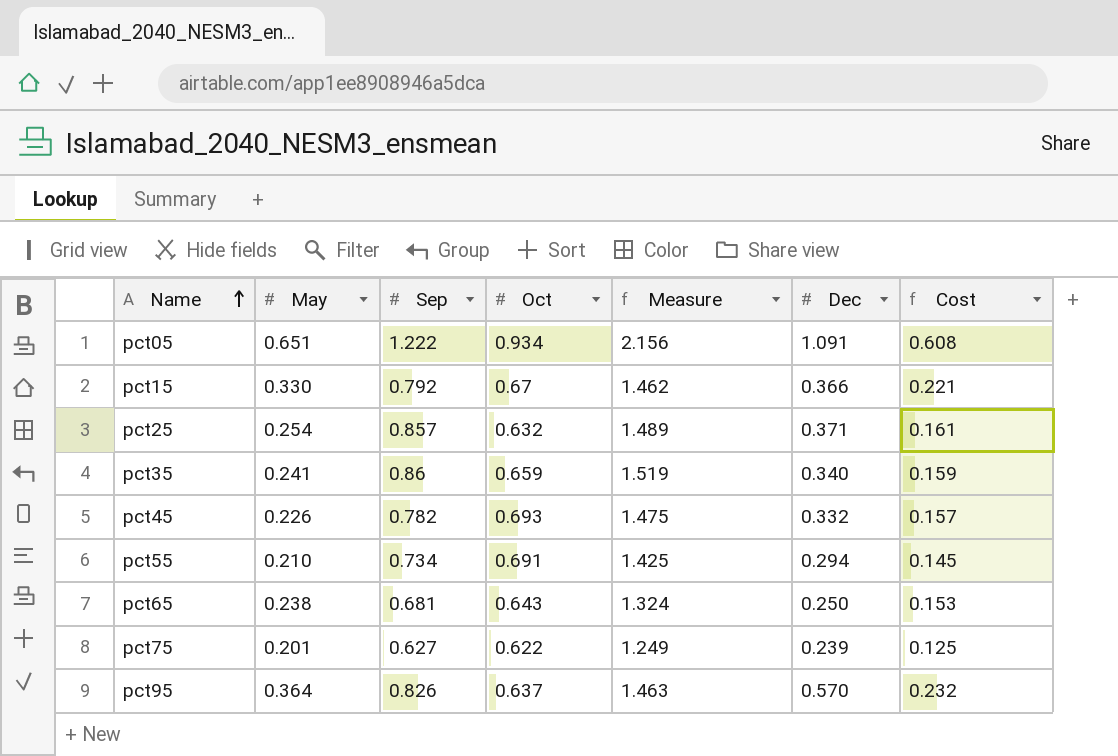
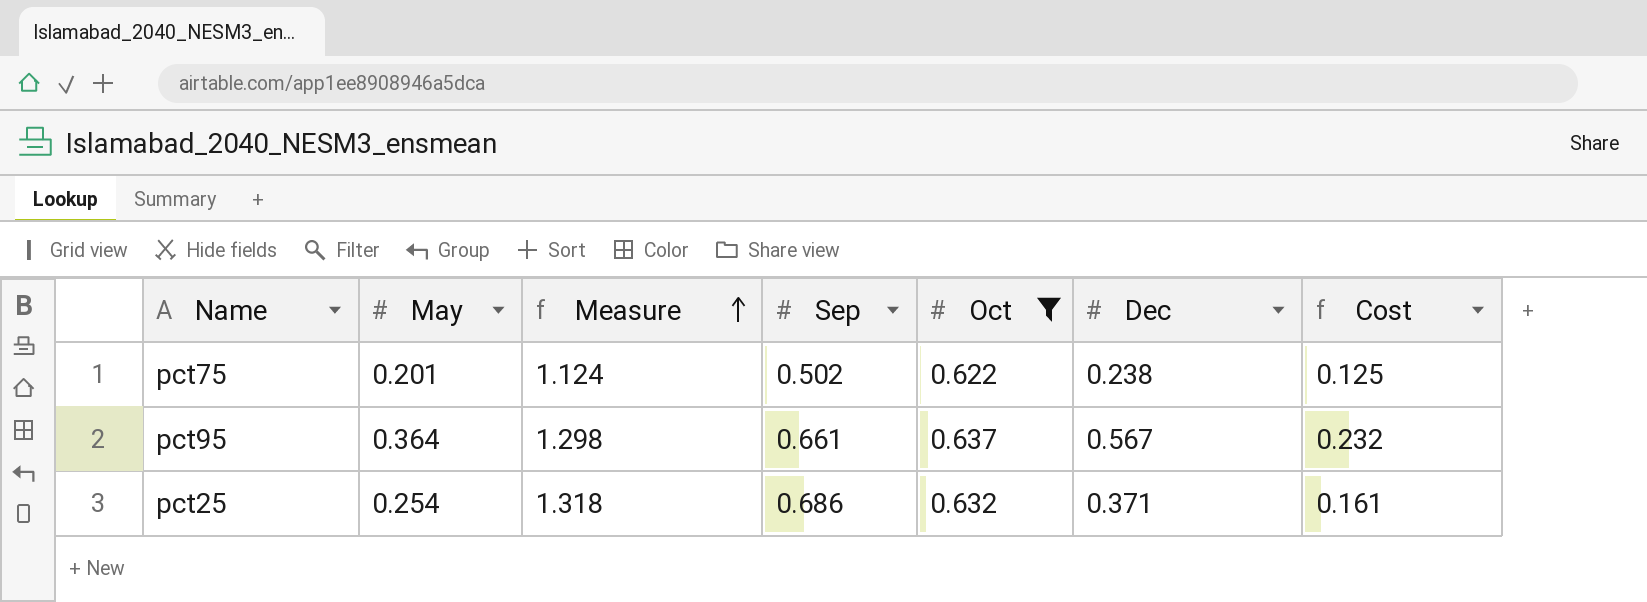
filter: none -> Oct <= 0.637
row order: Name ascending -> Measure ascending
column Measure | position: 5 -> 3
pct75 | Measure: 1.249 -> 1.124
pct75 | Sep: 0.627 -> 0.502
pct75 | Dec: 0.239 -> 0.238
pct95 | Measure: 1.463 -> 1.298
pct95 | Sep: 0.826 -> 0.661
pct95 | Dec: 0.570 -> 0.567
pct25 | Measure: 1.489 -> 1.318
pct25 | Sep: 0.857 -> 0.686

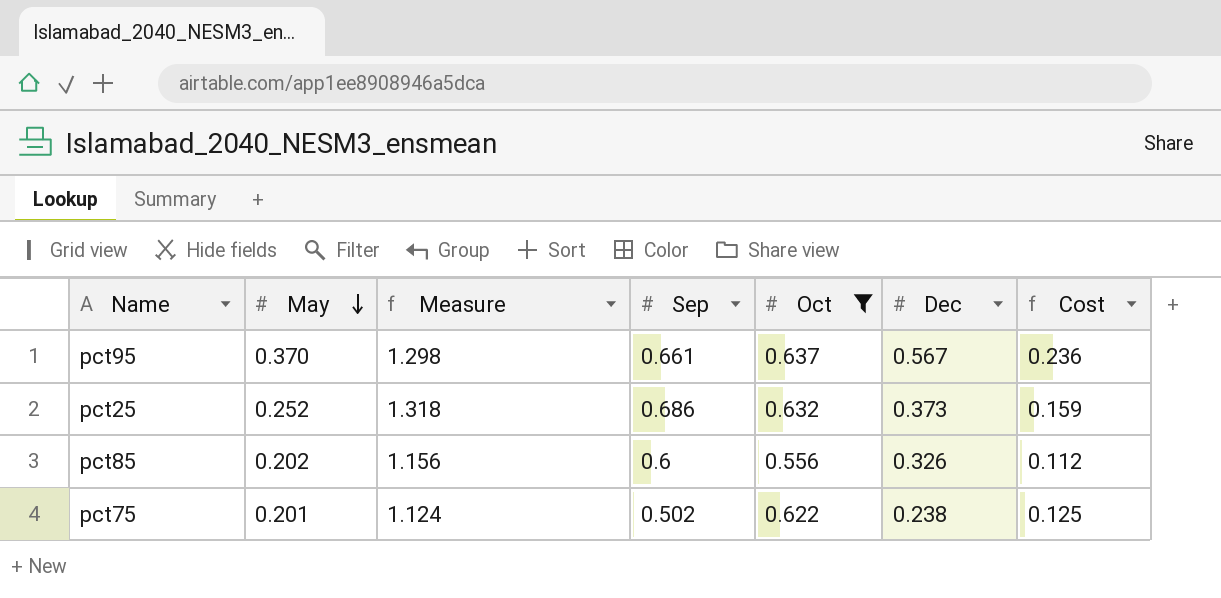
row order: Measure ascending -> May descending
pct95 | May: 0.364 -> 0.370
pct95 | Cost: 0.232 -> 0.236
pct25 | May: 0.254 -> 0.252
pct25 | Dec: 0.371 -> 0.373
pct25 | Cost: 0.161 -> 0.159
row pct85: none -> 0.202 | 1.156 | 0.6 | 0.556 | 0.326 | 0.112

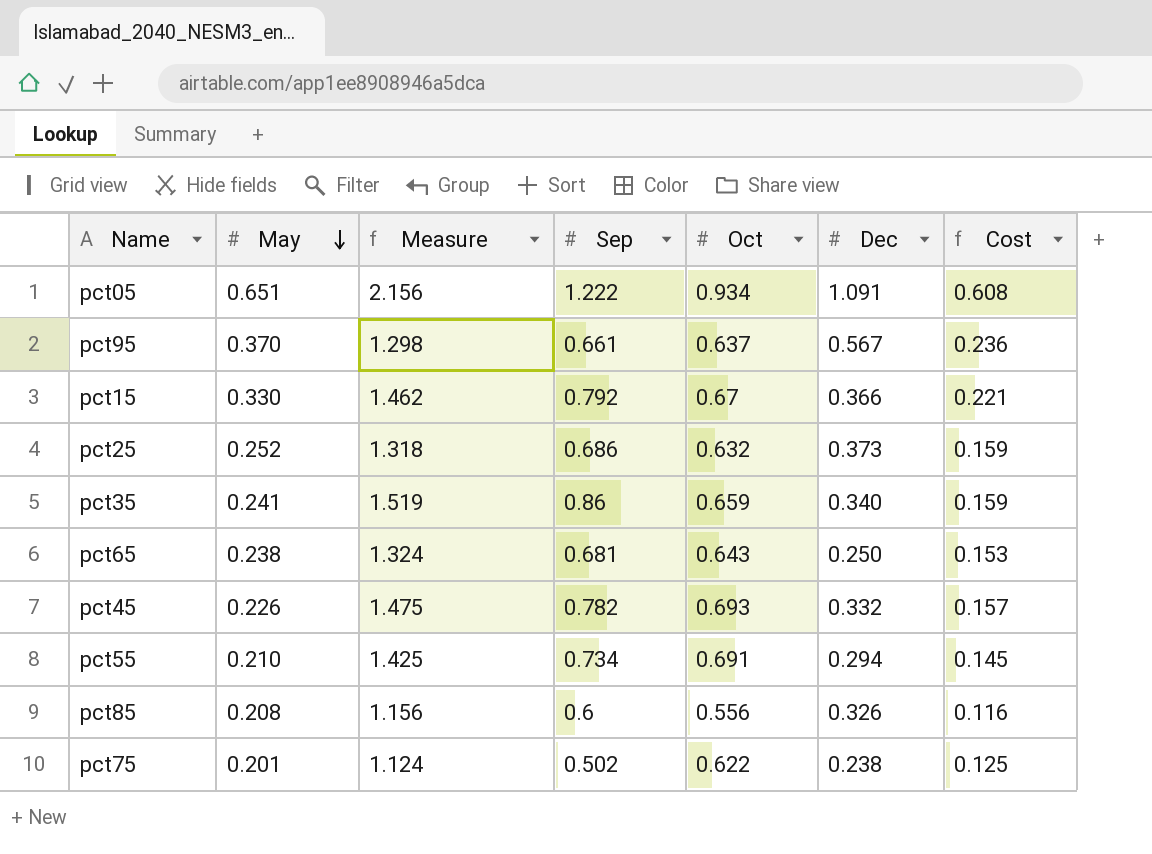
filter: Oct <= 0.637 -> none
pct85 | May: 0.202 -> 0.208
pct85 | Cost: 0.112 -> 0.116

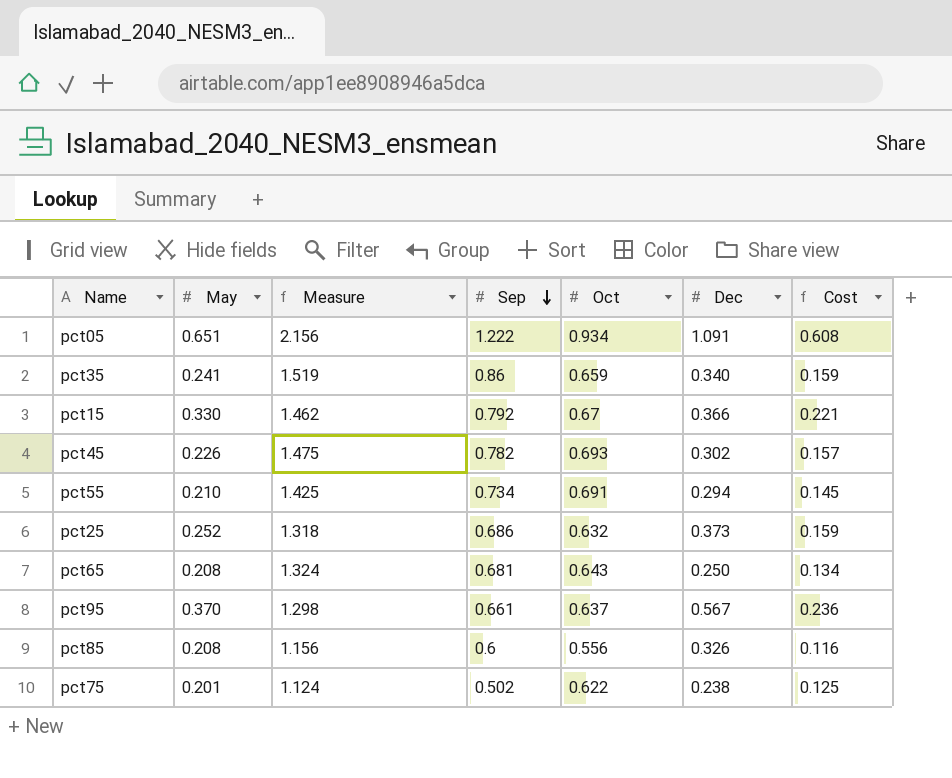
row order: May descending -> Sep descending
pct45 | Dec: 0.332 -> 0.302
pct65 | May: 0.238 -> 0.208
pct65 | Cost: 0.153 -> 0.134

